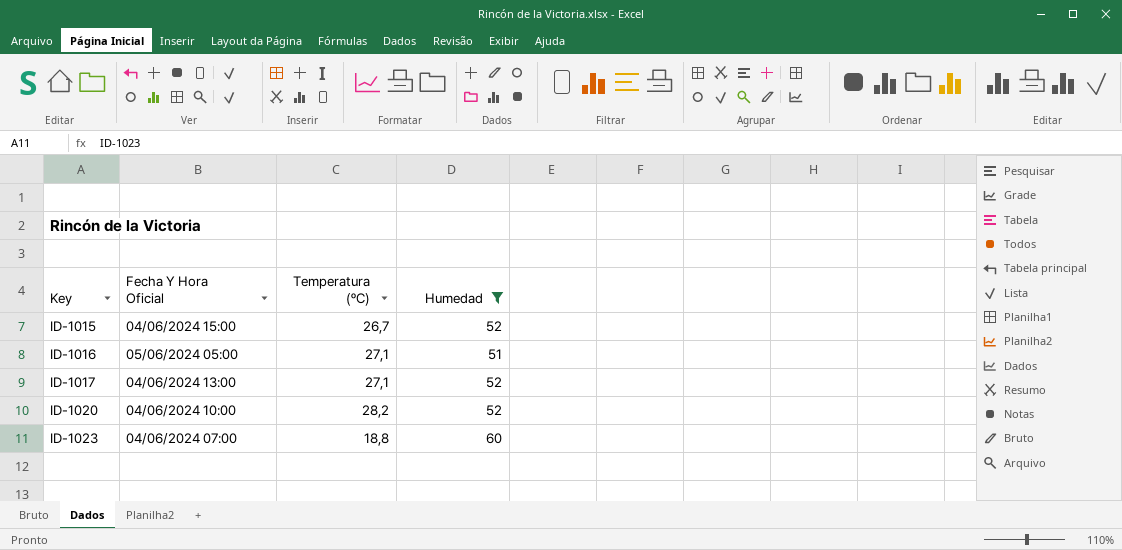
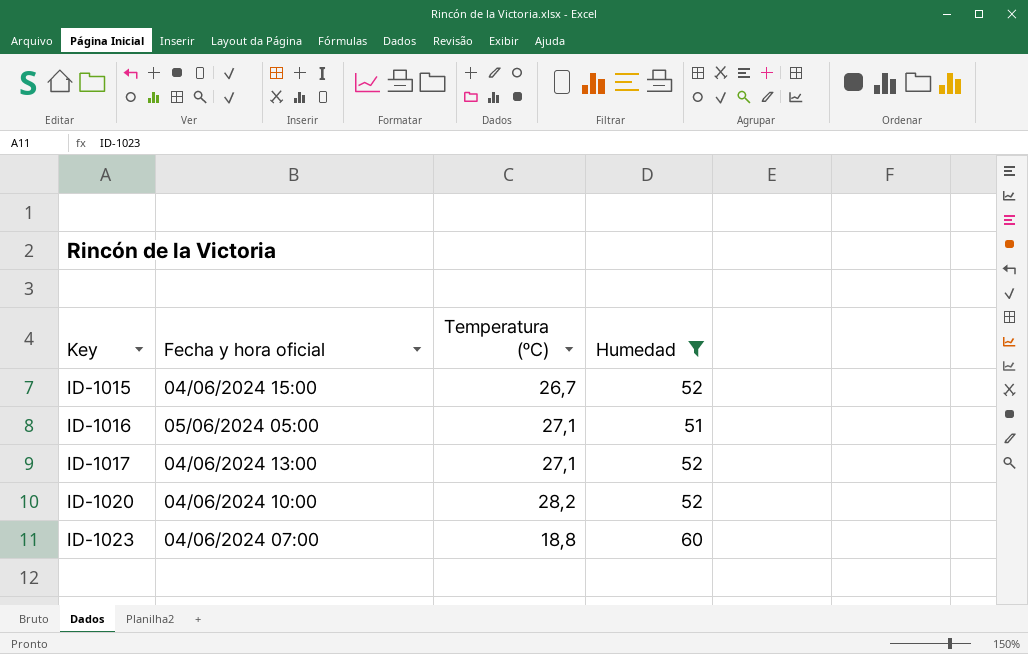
column name: Fecha Y Hora Oficial -> Fecha y hora oficial

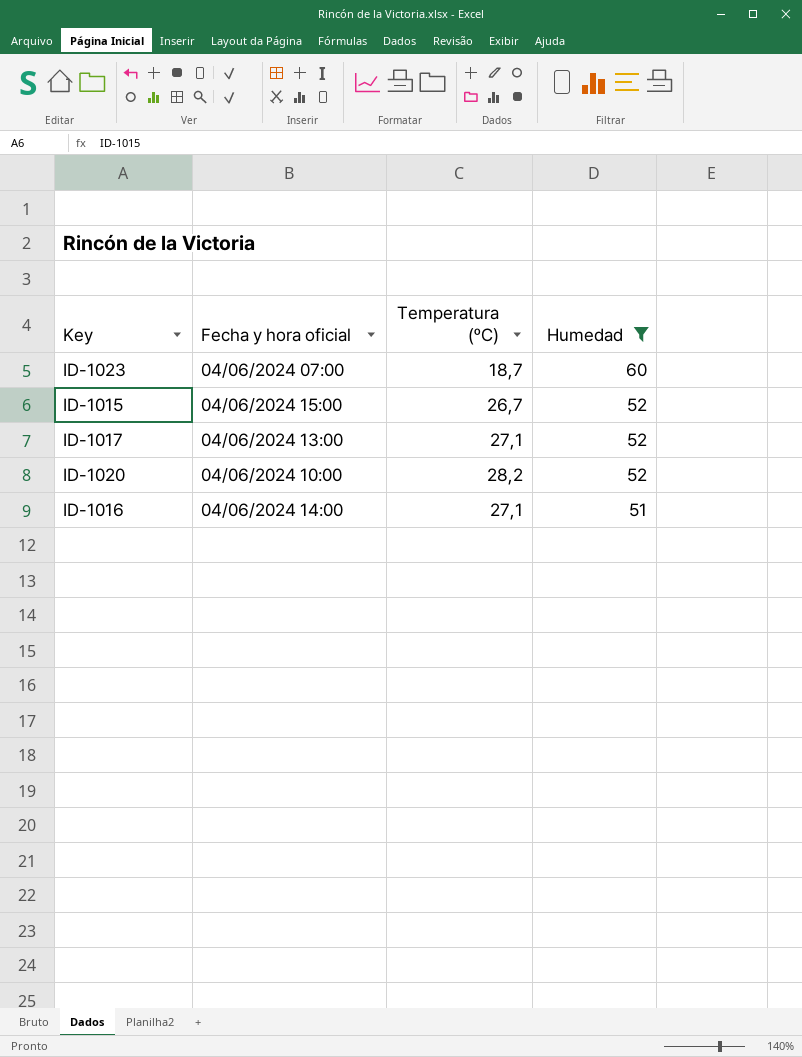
row order: Key ascending -> Humedad descending
ID-1023 | Temperatura (ºC): 18,8 -> 18,7
ID-1016 | Fecha y hora oficial: 05/06/2024 05:00 -> 04/06/2024 14:00

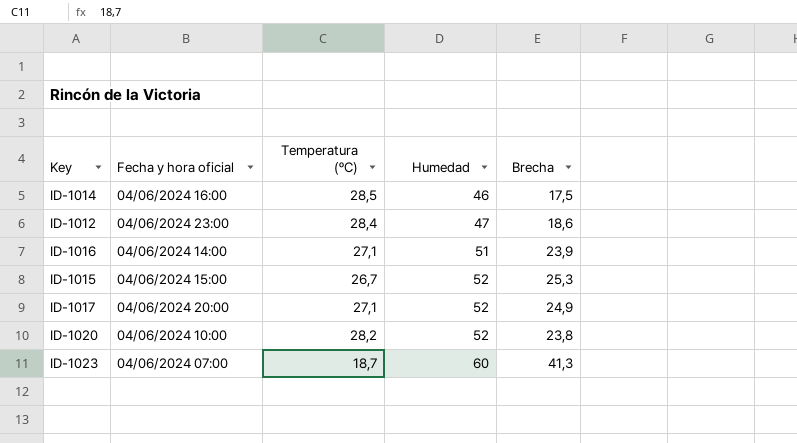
filter: Humedad >= 51 -> none
row order: Humedad descending -> Humedad ascending
column Brecha | formula: none -> [Humedad] - [Temperatura (ºC)]
ID-1017 | Fecha y hora oficial: 04/06/2024 13:00 -> 04/06/2024 20:00

